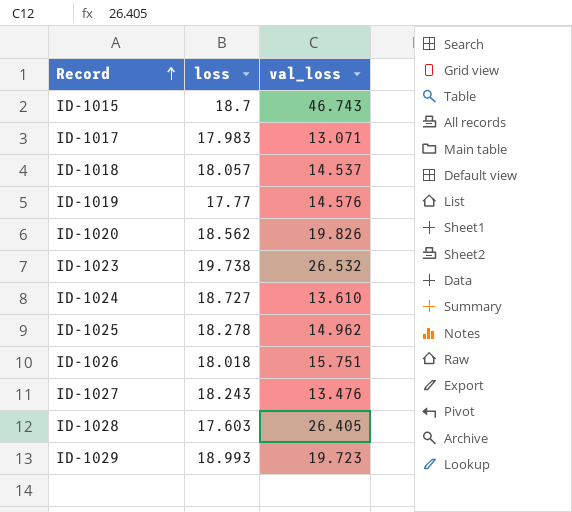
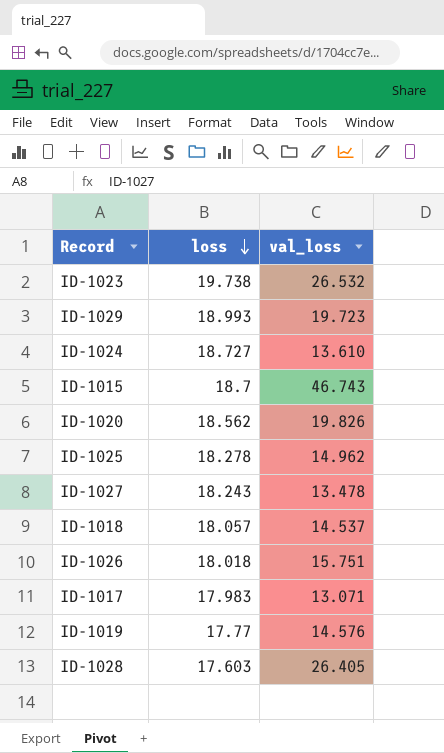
row order: Record ascending -> loss descending
ID-1027 | val_loss: 13.476 -> 13.478

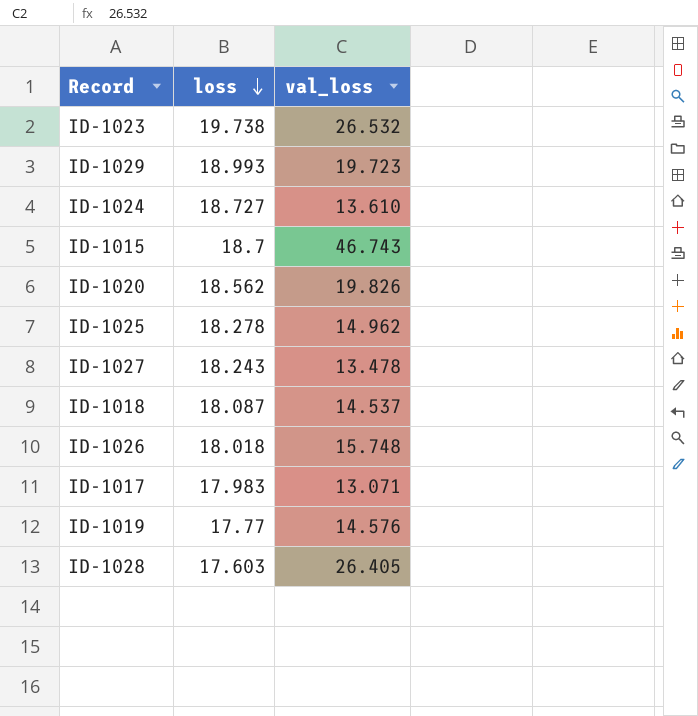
ID-1018 | loss: 18.057 -> 18.087
ID-1026 | val_loss: 15.751 -> 15.748

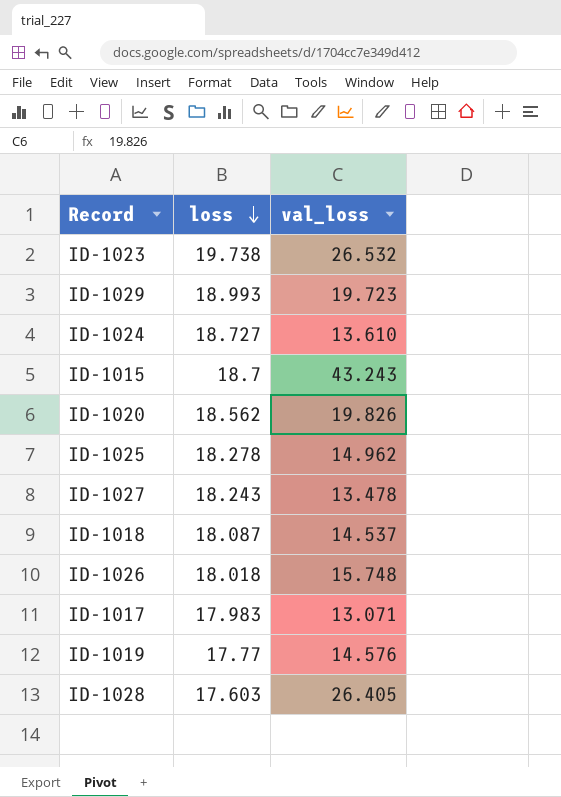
ID-1015 | val_loss: 46.743 -> 43.243

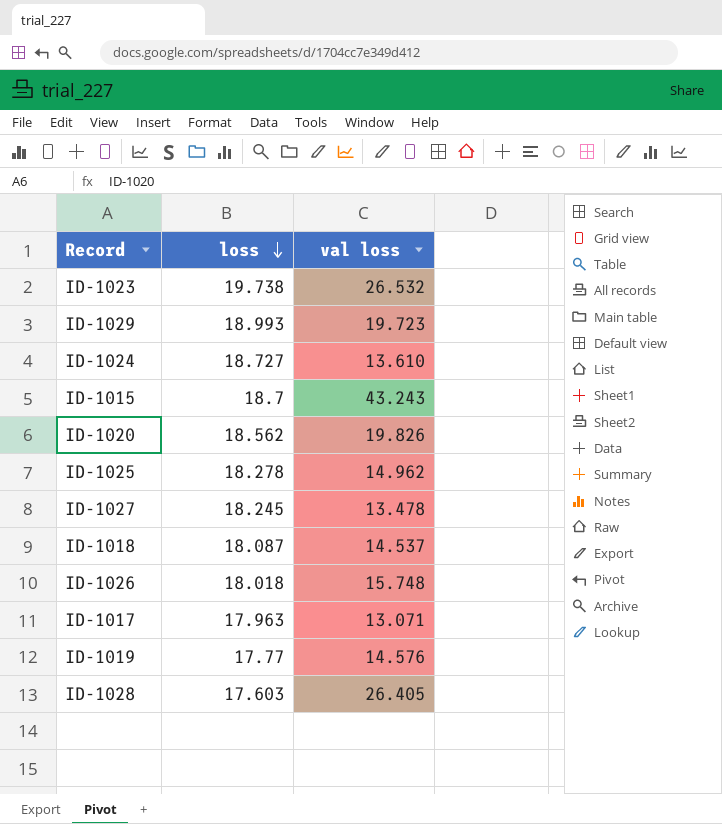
column name: val_loss -> val loss
ID-1027 | loss: 18.243 -> 18.245
ID-1017 | loss: 17.983 -> 17.963

